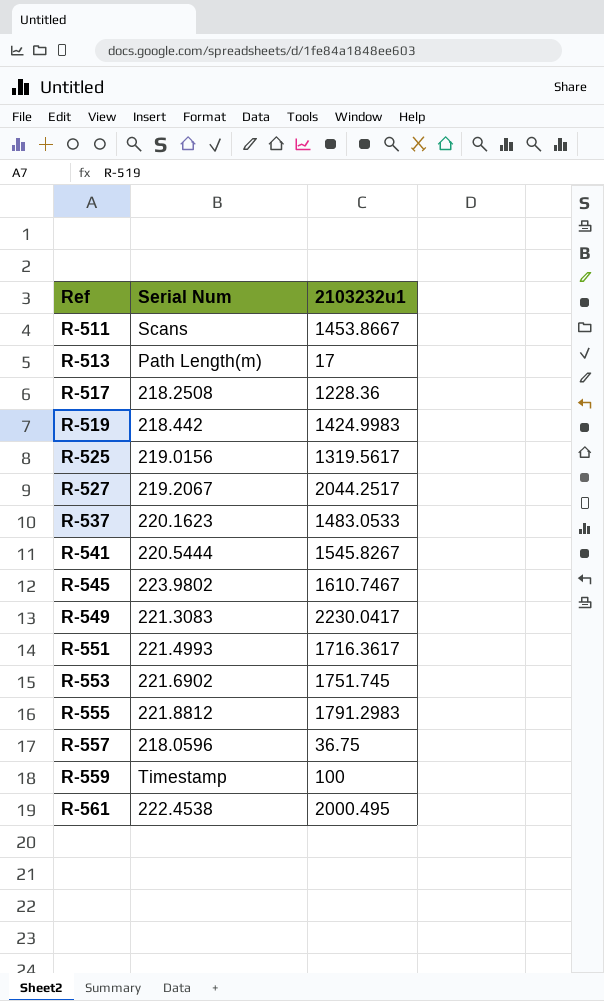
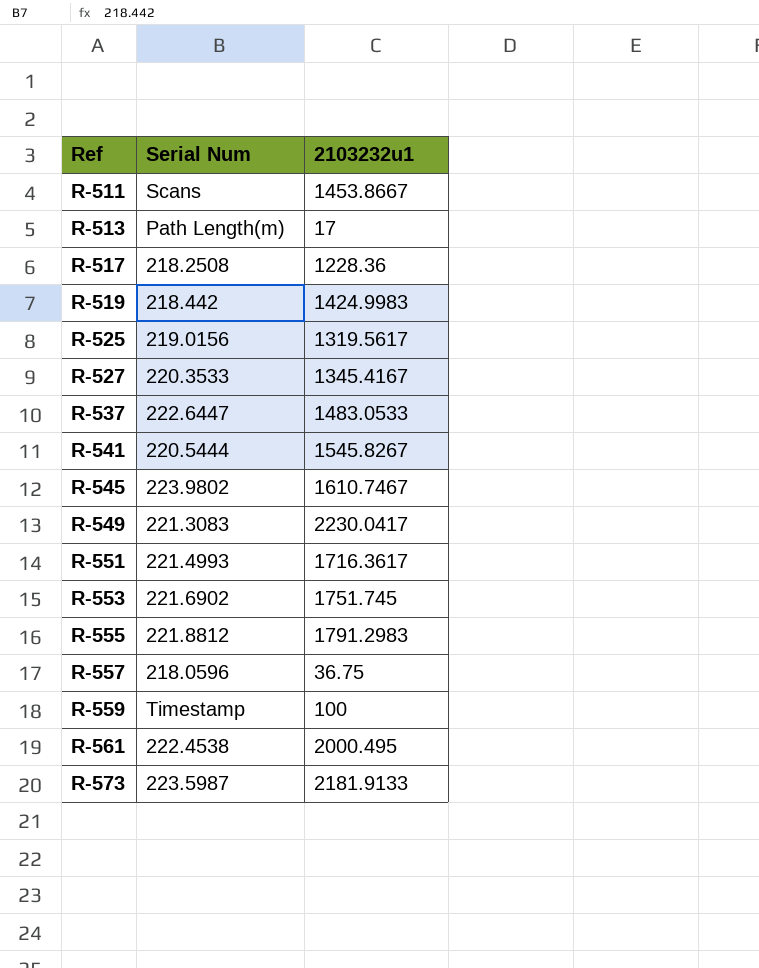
R-527 | Serial Num: 219.2067 -> 220.3533
R-527 | 2103232u1: 2044.2517 -> 1345.4167
R-537 | Serial Num: 220.1623 -> 222.6447
row R-573: none -> 223.5987 | 2181.9133

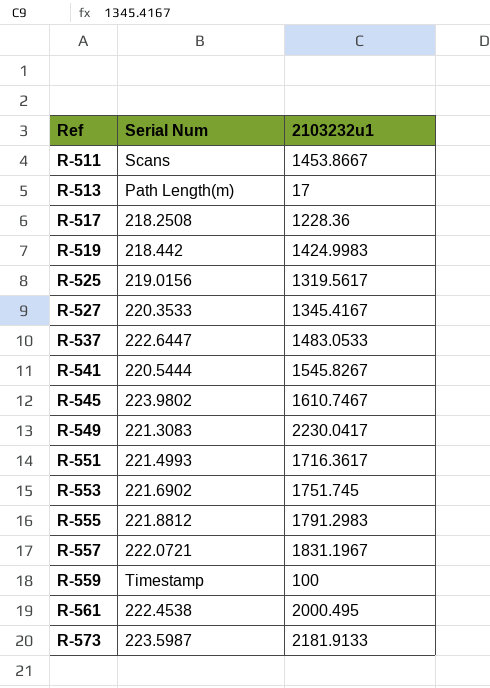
R-557 | Serial Num: 218.0596 -> 222.0721
R-557 | 2103232u1: 36.75 -> 1831.1967

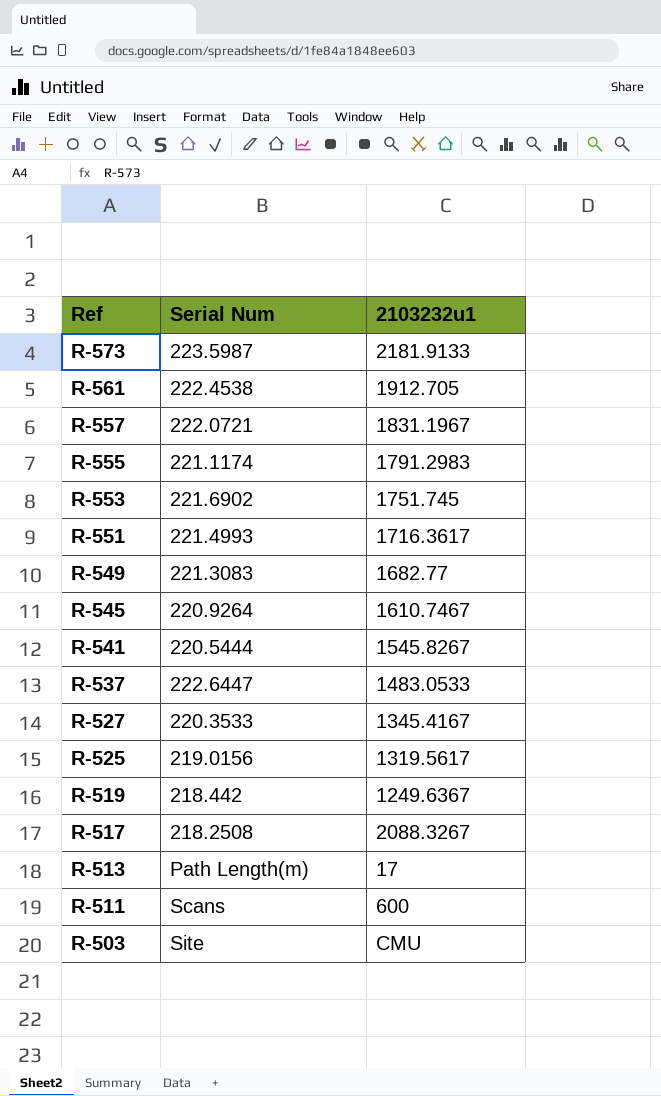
row order: Ref ascending -> Ref descending
row R-559: Timestamp | 100 -> none
R-561 | 2103232u1: 2000.495 -> 1912.705
R-555 | Serial Num: 221.8812 -> 221.1174
R-549 | 2103232u1: 2230.0417 -> 1682.77
R-545 | Serial Num: 223.9802 -> 220.9264
R-519 | 2103232u1: 1424.9983 -> 1249.6367
R-517 | 2103232u1: 1228.36 -> 2088.3267
R-511 | 2103232u1: 1453.8667 -> 600
row R-503: none -> Site | CMU

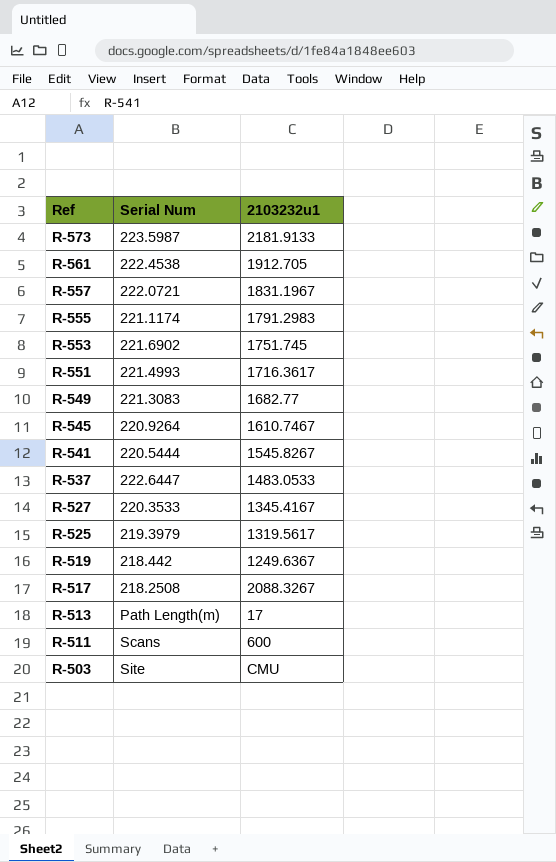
R-525 | Serial Num: 219.0156 -> 219.3979

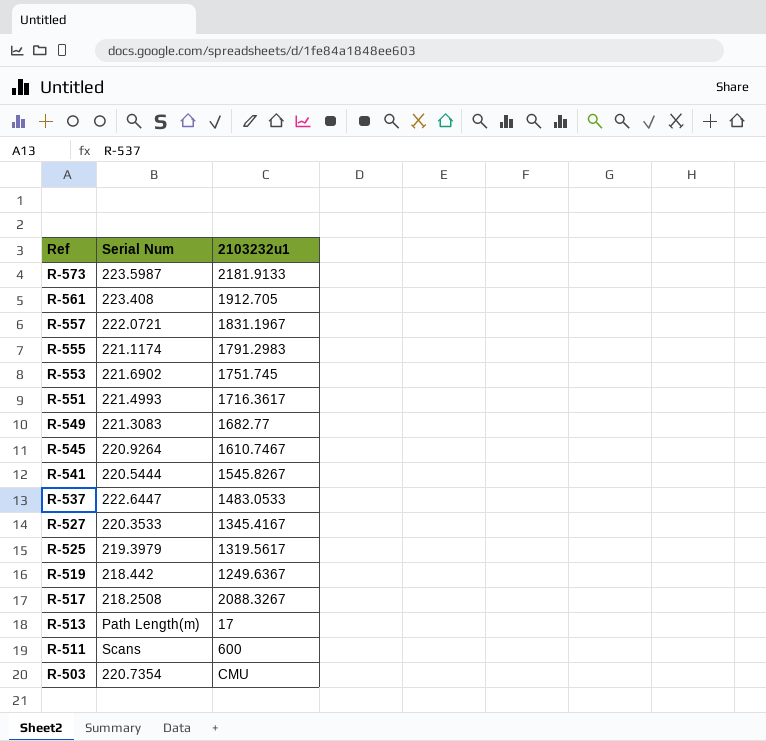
R-561 | Serial Num: 222.4538 -> 223.408
R-503 | Serial Num: Site -> 220.7354

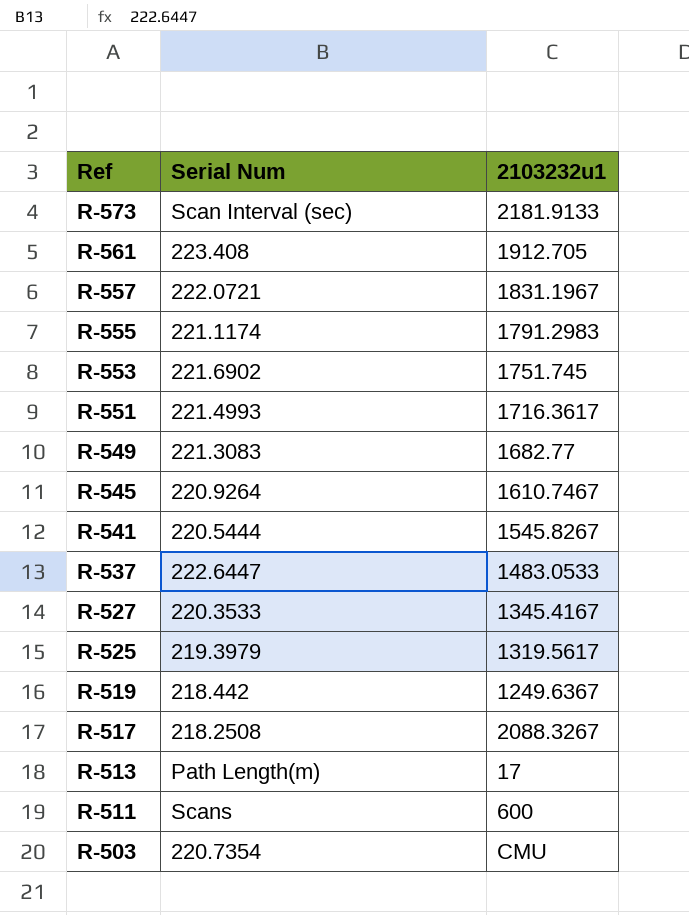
R-573 | Serial Num: 223.5987 -> Scan Interval (sec)

